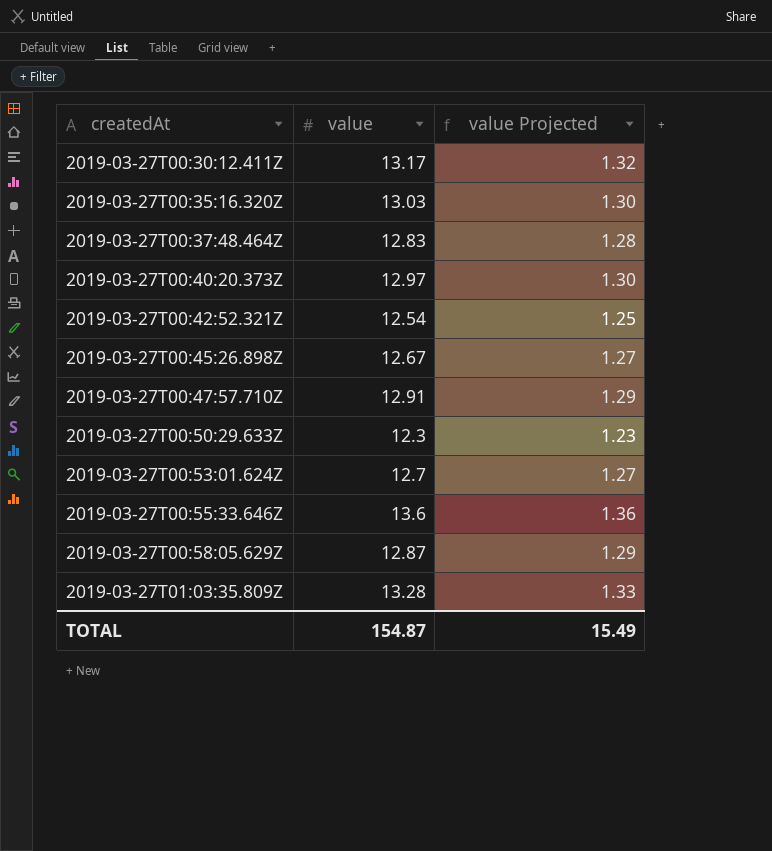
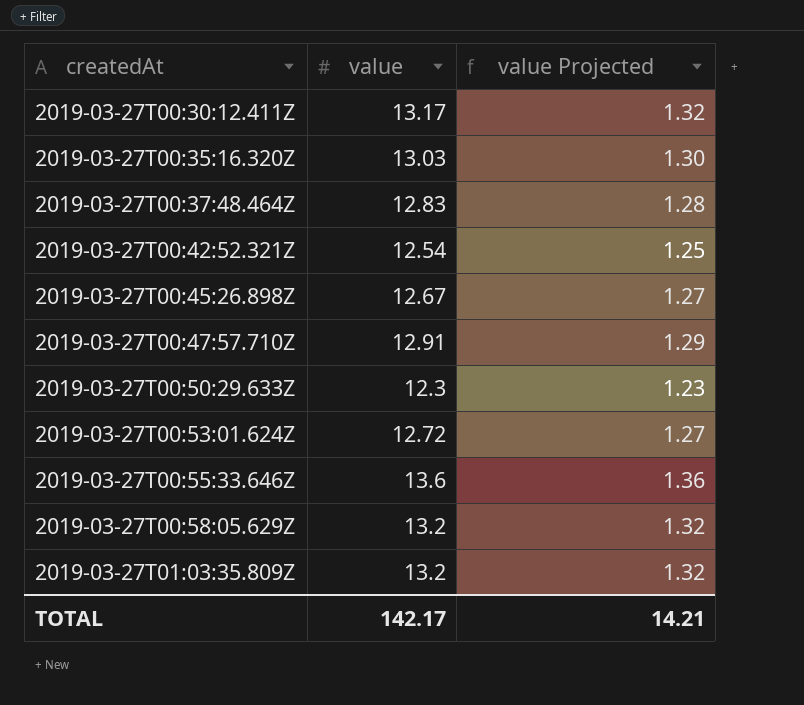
row 2019-03-27T00:40:20.373Z: 12.97 | 1.30 -> none
2019-03-27T00:53:01.624Z | value: 12.7 -> 12.72
2019-03-27T00:58:05.629Z | value: 12.87 -> 13.2
2019-03-27T00:58:05.629Z | value Projected: 1.29 -> 1.32
2019-03-27T01:03:35.809Z | value: 13.28 -> 13.2
2019-03-27T01:03:35.809Z | value Projected: 1.33 -> 1.32
TOTAL | value: 154.87 -> 142.17
TOTAL | value Projected: 15.49 -> 14.21

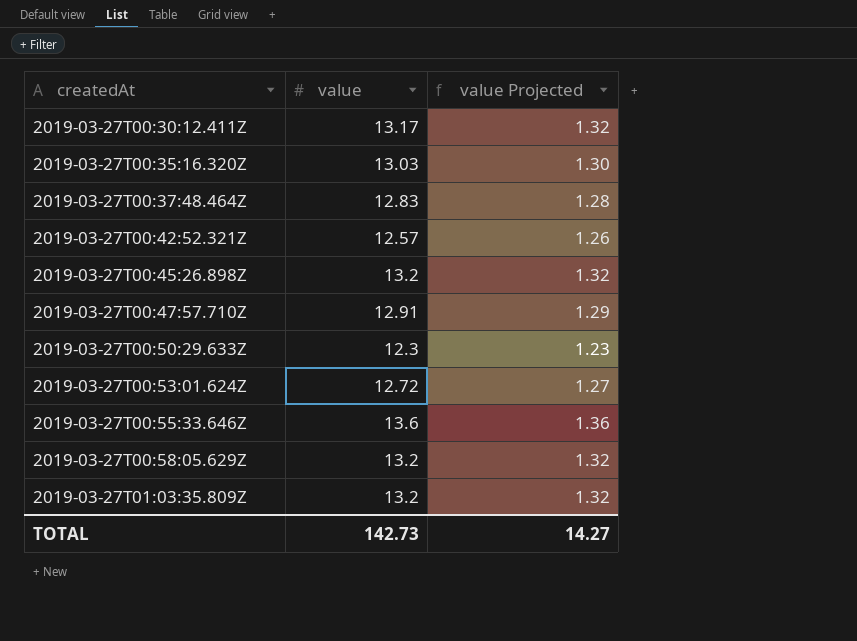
2019-03-27T00:42:52.321Z | value: 12.54 -> 12.57
2019-03-27T00:42:52.321Z | value Projected: 1.25 -> 1.26
2019-03-27T00:45:26.898Z | value: 12.67 -> 13.2
2019-03-27T00:45:26.898Z | value Projected: 1.27 -> 1.32
TOTAL | value: 142.17 -> 142.73
TOTAL | value Projected: 14.21 -> 14.27

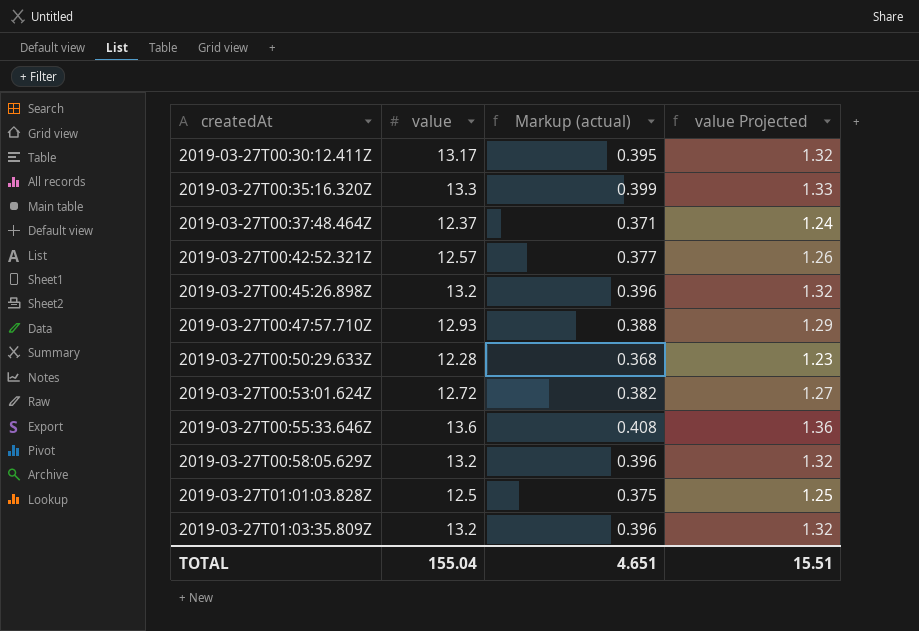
column Markup (actual) | formula: none -> [value] * 0.03
2019-03-27T00:35:16.320Z | value: 13.03 -> 13.3
2019-03-27T00:35:16.320Z | value Projected: 1.30 -> 1.33
2019-03-27T00:37:48.464Z | value: 12.83 -> 12.37
2019-03-27T00:37:48.464Z | value Projected: 1.28 -> 1.24
2019-03-27T00:47:57.710Z | value: 12.91 -> 12.93
2019-03-27T00:50:29.633Z | value: 12.3 -> 12.28
row 2019-03-27T01:01:03.828Z: none -> 12.5 | 0.375 | 1.25
TOTAL | value: 142.73 -> 155.04
TOTAL | value Projected: 14.27 -> 15.51

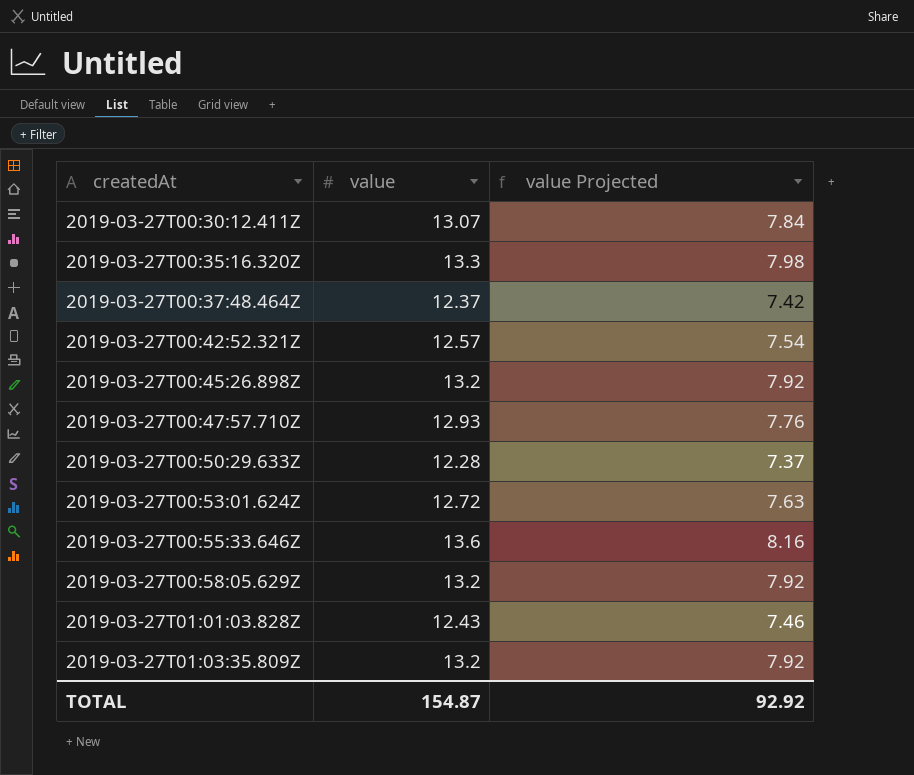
column Markup (actual) | formula: [value] * 0.03 -> none
column value Projected | formula: [value] * 0.1 -> [value] * 0.6
2019-03-27T00:30:12.411Z | value: 13.17 -> 13.07
2019-03-27T01:01:03.828Z | value: 12.5 -> 12.43
TOTAL | value: 155.04 -> 154.87
TOTAL | value Projected: 15.51 -> 92.92

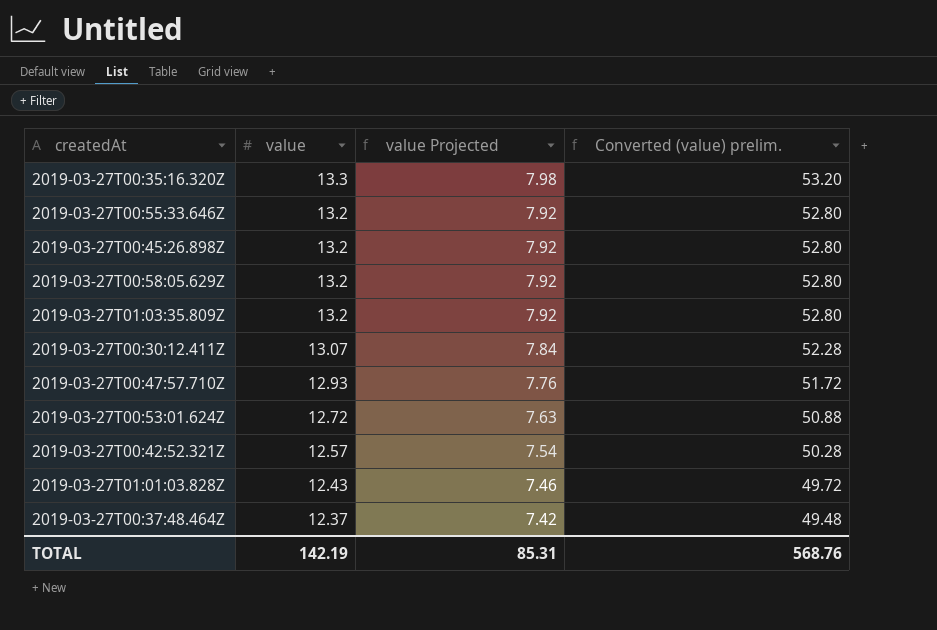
row order: createdAt ascending -> value descending
column Converted (value) prelim. | formula: none -> [value] * 4
row 2019-03-27T00:50:29.633Z: 12.28 | 7.37 -> none
2019-03-27T00:55:33.646Z | value: 13.6 -> 13.2
2019-03-27T00:55:33.646Z | value Projected: 8.16 -> 7.92
TOTAL | value: 154.87 -> 142.19
TOTAL | value Projected: 92.92 -> 85.31

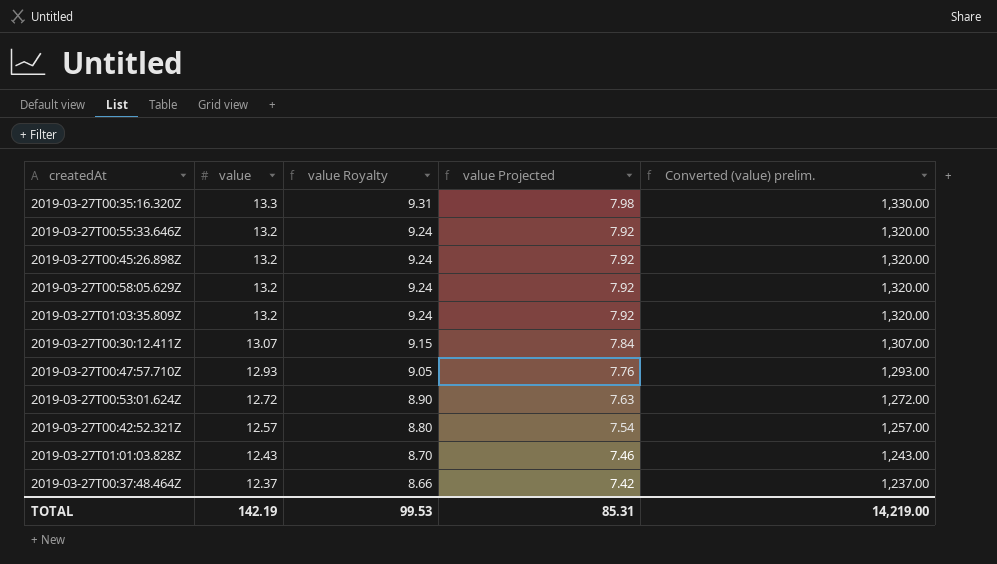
column value Royalty | formula: none -> [value] * 0.7
column Converted (value) prelim. | formula: [value] * 4 -> [value] * 100
TOTAL | Converted (value) prelim.: 568.76 -> 14,219.00

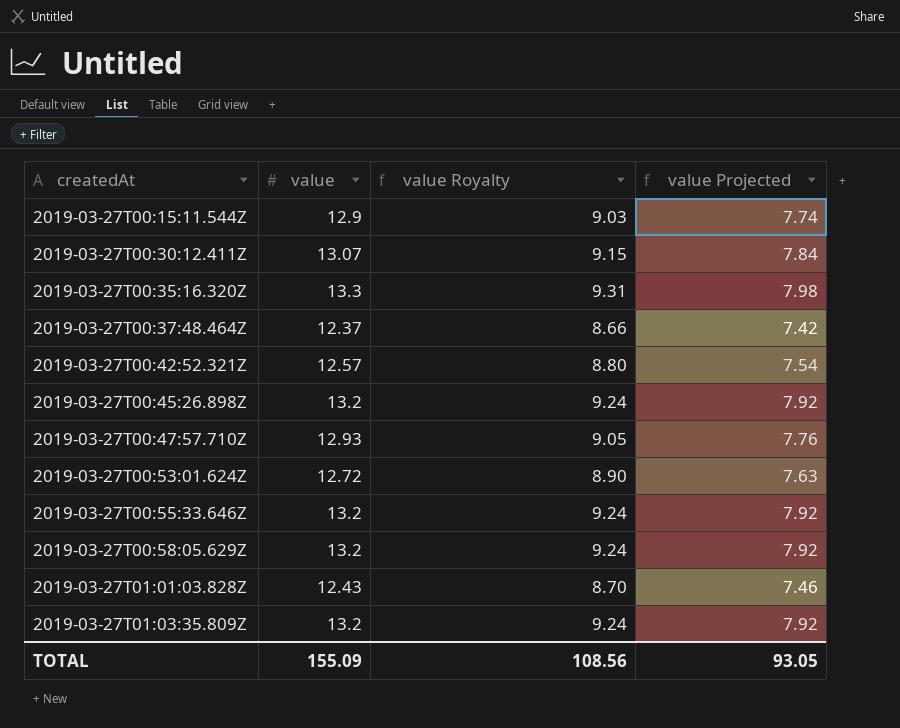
row order: value descending -> createdAt ascending
column Converted (value) prelim. | formula: [value] * 100 -> none
row 2019-03-27T00:15:11.544Z: none -> 12.9 | 9.03 | 7.74
TOTAL | value: 142.19 -> 155.09
TOTAL | value Royalty: 99.53 -> 108.56
TOTAL | value Projected: 85.31 -> 93.05

